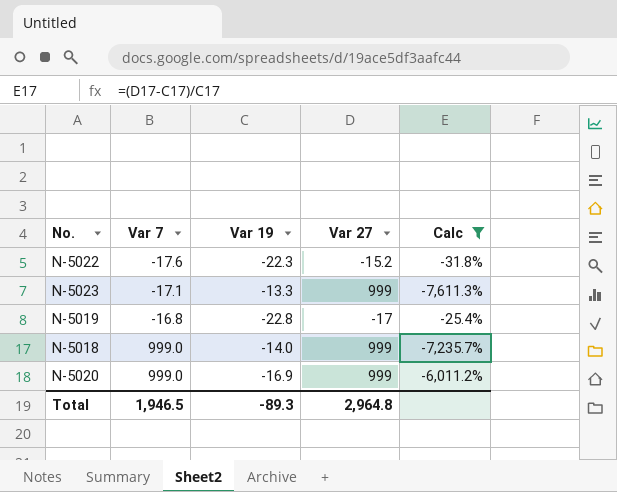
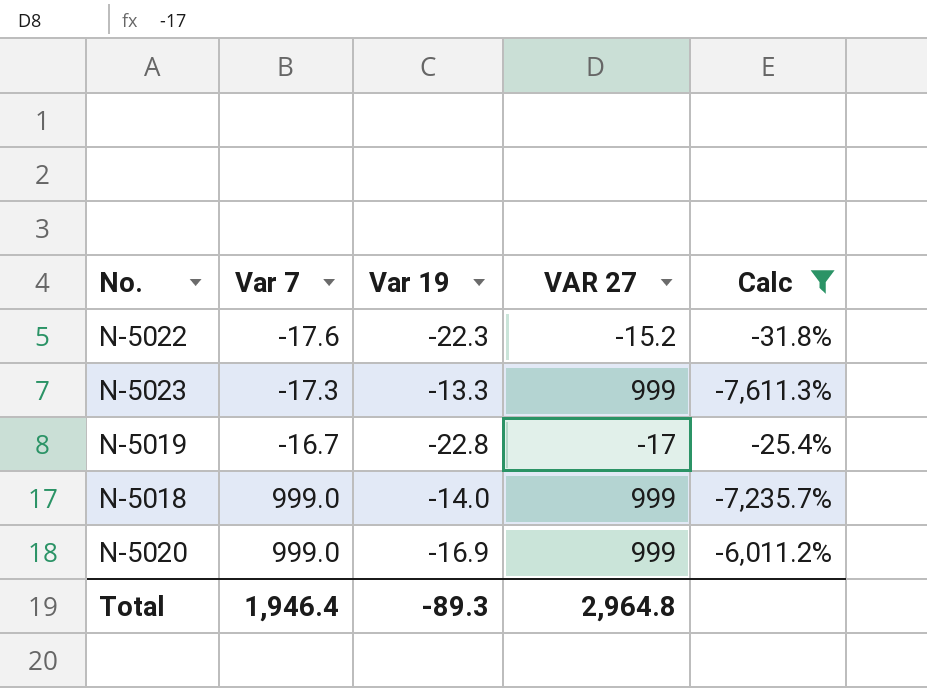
column name: Var 27 -> VAR 27
N-5023 | Var 7: -17.1 -> -17.3
N-5019 | Var 7: -16.8 -> -16.7
Total | Var 7: 1,946.5 -> 1,946.4

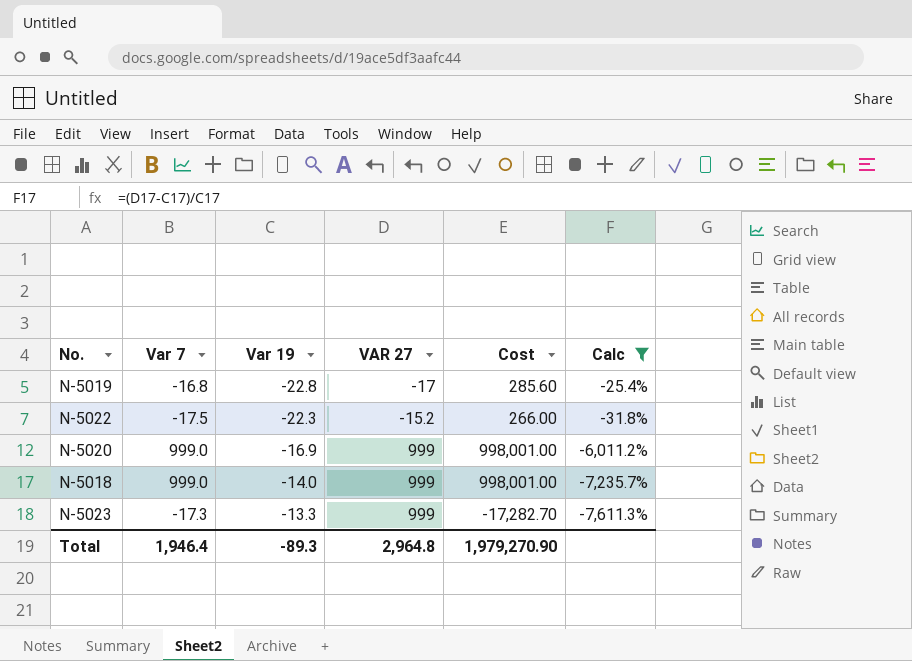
row order: Var 7 ascending -> Var 19 ascending
column Cost | formula: none -> [Var 7] * [VAR 27]
N-5019 | Var 7: -16.7 -> -16.8
N-5022 | Var 7: -17.6 -> -17.5

